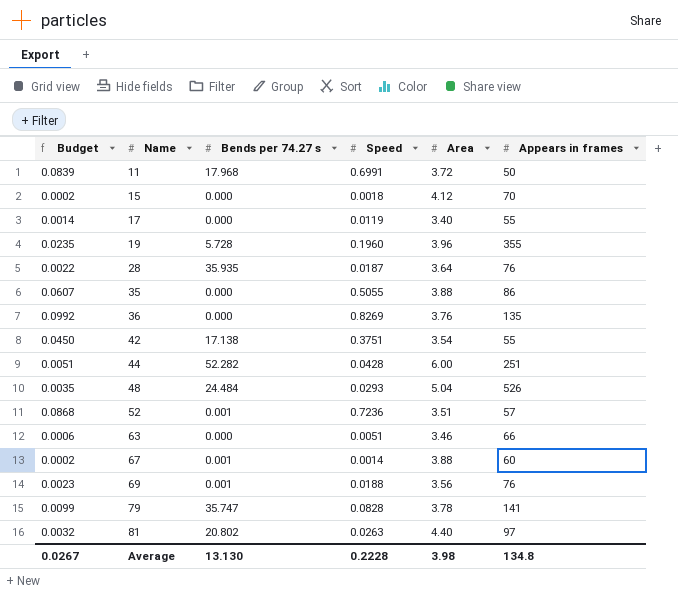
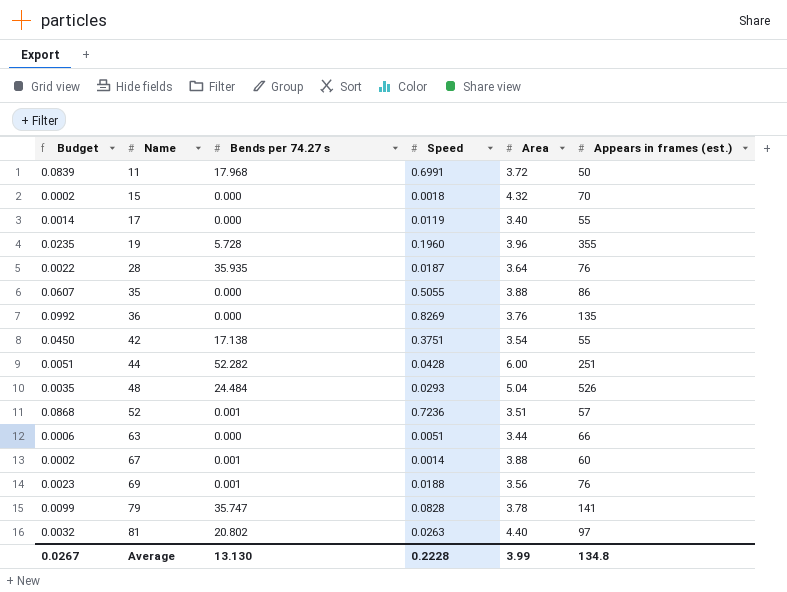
column name: Appears in frames -> Appears in frames (est.)
15 | Area: 4.12 -> 4.32
63 | Area: 3.46 -> 3.44
Average | Area: 3.98 -> 3.99

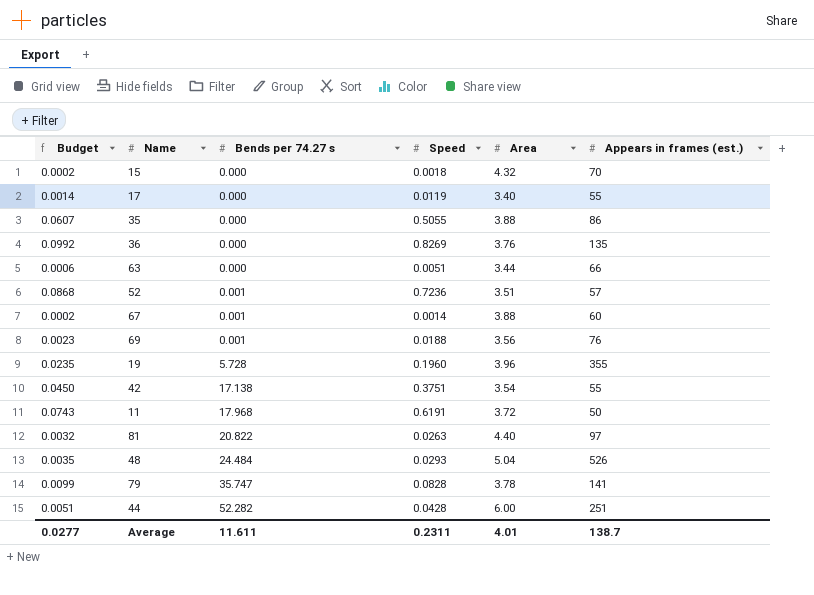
row order: Name ascending -> Bends per 74.27 s ascending
row 28: 0.0022 | 35.935 | 0.0187 | 3.64 | 76 -> none
11 | Budget: 0.0839 -> 0.0743
11 | Speed: 0.6991 -> 0.6191
81 | Bends per 74.27 s: 20.802 -> 20.822
Average | Budget: 0.0267 -> 0.0277
Average | Bends per 74.27 s: 13.130 -> 11.611
Average | Speed: 0.2228 -> 0.2311
Average | Area: 3.99 -> 4.01
Average | Appears in frames (est.): 134.8 -> 138.7

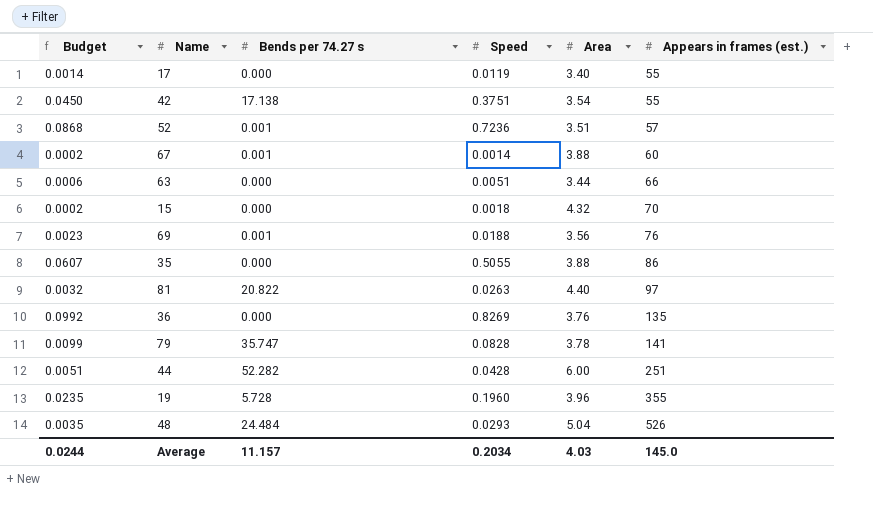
row order: Bends per 74.27 s ascending -> Appears in frames (est.) ascending
row 11: 0.0743 | 17.968 | 0.6191 | 3.72 | 50 -> none
Average | Budget: 0.0277 -> 0.0244
Average | Bends per 74.27 s: 11.611 -> 11.157
Average | Speed: 0.2311 -> 0.2034
Average | Area: 4.01 -> 4.03
Average | Appears in frames (est.): 138.7 -> 145.0

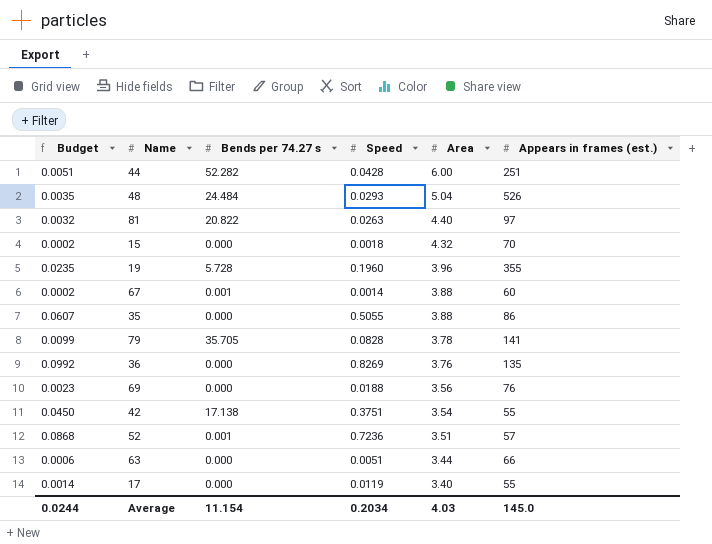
row order: Appears in frames (est.) ascending -> Area descending
79 | Bends per 74.27 s: 35.747 -> 35.705
69 | Bends per 74.27 s: 0.001 -> 0.000
Average | Bends per 74.27 s: 11.157 -> 11.154

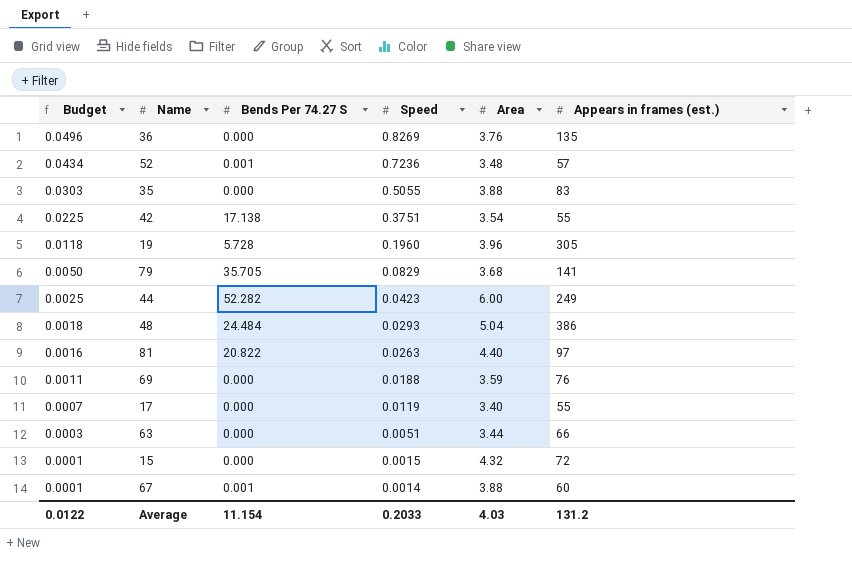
row order: Area descending -> Budget descending
column Budget | formula: [Speed] * 0.12 -> [Speed] * 0.06
column name: Bends per 74.27 s -> Bends Per 74.27 S
52 | Area: 3.51 -> 3.48
35 | Appears in frames (est.): 86 -> 83
19 | Appears in frames (est.): 355 -> 305
79 | Speed: 0.0828 -> 0.0829
79 | Area: 3.78 -> 3.68
44 | Speed: 0.0428 -> 0.0423
44 | Appears in frames (est.): 251 -> 249
48 | Appears in frames (est.): 526 -> 386
69 | Area: 3.56 -> 3.59
15 | Speed: 0.0018 -> 0.0015
15 | Appears in frames (est.): 70 -> 72
Average | Budget: 0.0244 -> 0.0122
Average | Speed: 0.2034 -> 0.2033
Average | Appears in frames (est.): 145.0 -> 131.2

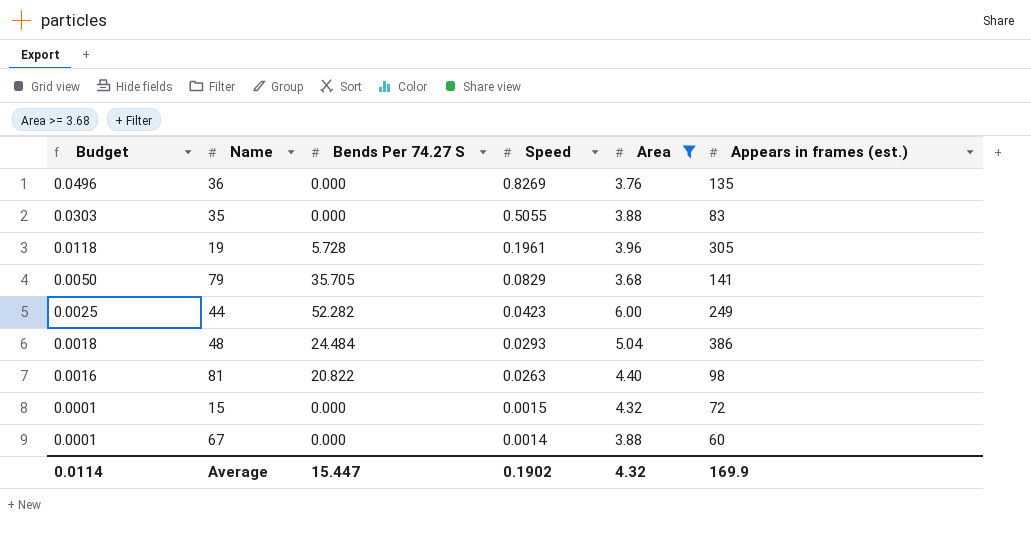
filter: none -> Area >= 3.68
19 | Speed: 0.1960 -> 0.1961
81 | Appears in frames (est.): 97 -> 98
67 | Bends Per 74.27 S: 0.001 -> 0.000
Average | Budget: 0.0122 -> 0.0114
Average | Bends Per 74.27 S: 11.154 -> 15.447
Average | Speed: 0.2033 -> 0.1902
Average | Area: 4.03 -> 4.32
Average | Appears in frames (est.): 131.2 -> 169.9

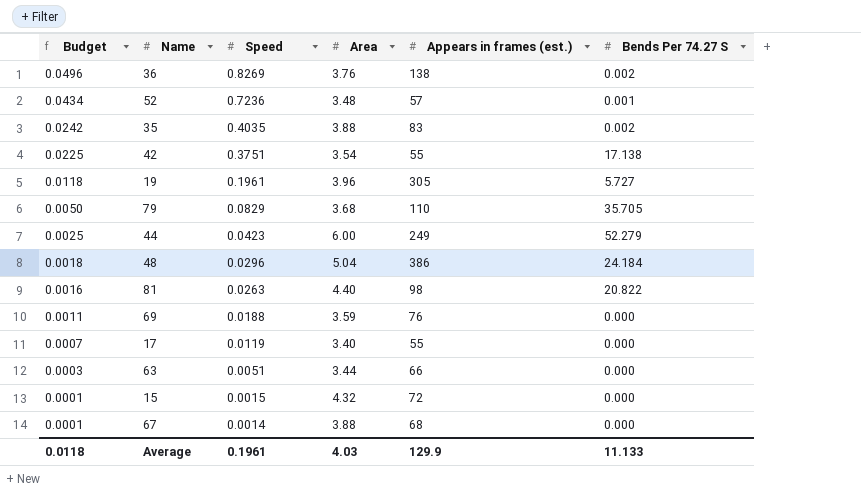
filter: Area >= 3.68 -> none
column Bends Per 74.27 S | position: 3 -> 6
36 | Appears in frames (est.): 135 -> 138
36 | Bends Per 74.27 S: 0.000 -> 0.002
35 | Budget: 0.0303 -> 0.0242
35 | Speed: 0.5055 -> 0.4035
35 | Bends Per 74.27 S: 0.000 -> 0.002
19 | Bends Per 74.27 S: 5.728 -> 5.727
79 | Appears in frames (est.): 141 -> 110
44 | Bends Per 74.27 S: 52.282 -> 52.279
48 | Speed: 0.0293 -> 0.0296
48 | Bends Per 74.27 S: 24.484 -> 24.184
67 | Appears in frames (est.): 60 -> 68
Average | Budget: 0.0114 -> 0.0118
Average | Speed: 0.1902 -> 0.1961
Average | Area: 4.32 -> 4.03
Average | Appears in frames (est.): 169.9 -> 129.9
Average | Bends Per 74.27 S: 15.447 -> 11.133

